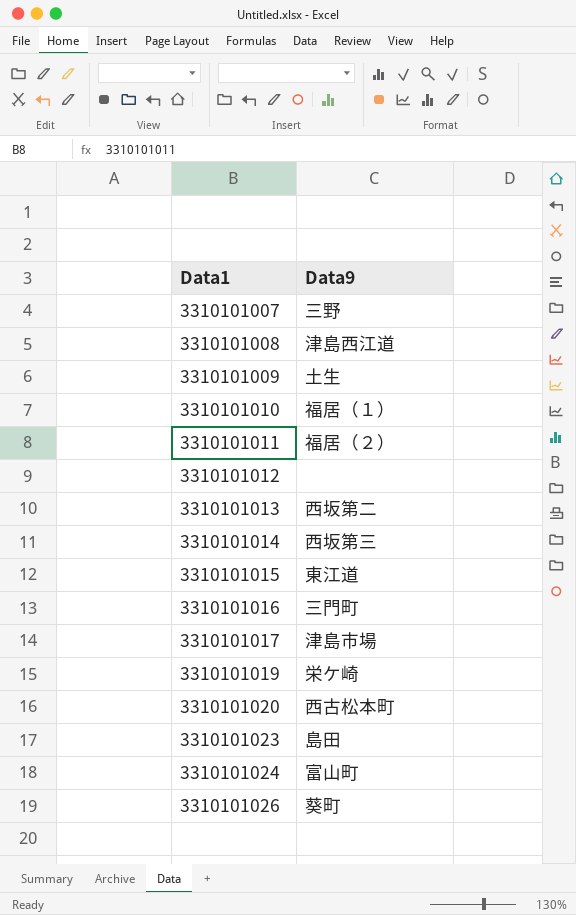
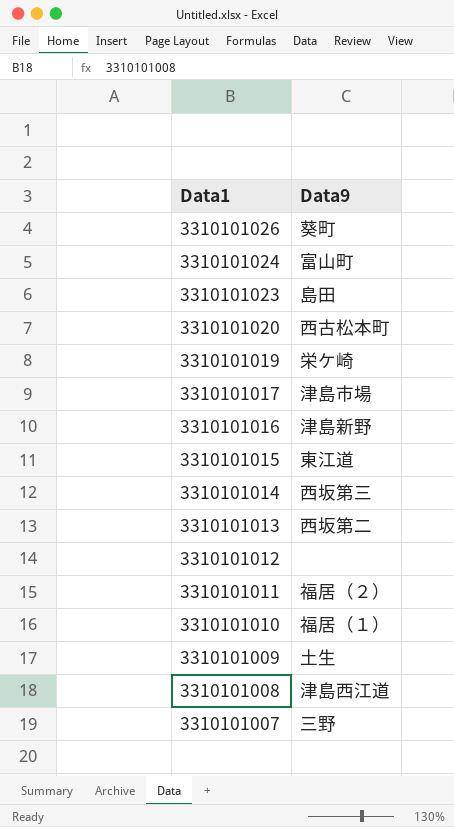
row order: Data1 ascending -> Data1 descending
3310101016 | Data9: 三門町 -> 津島新野

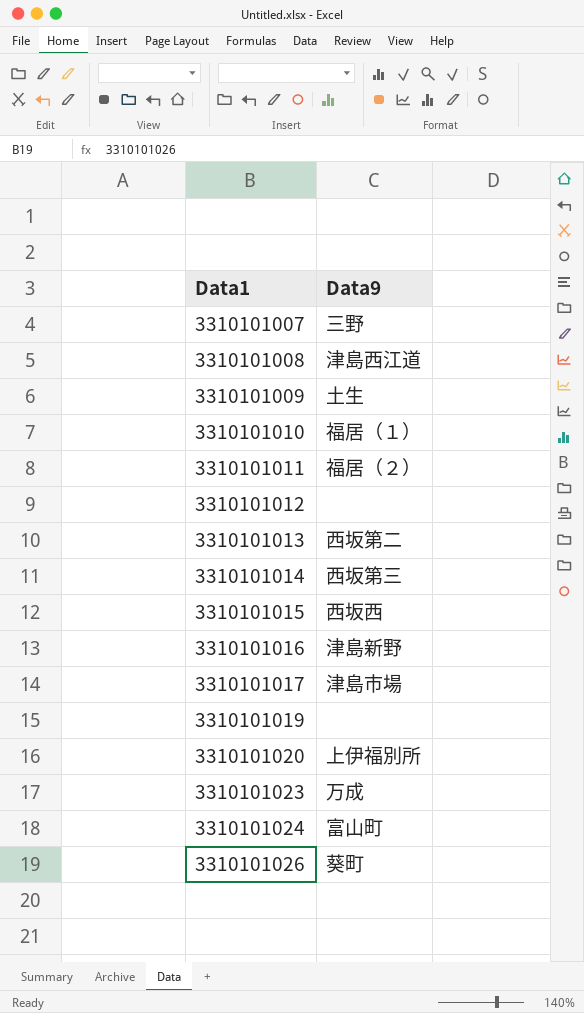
row order: Data1 descending -> Data1 ascending
3310101015 | Data9: 東江道 -> 西坂西
3310101019 | Data9: 栄ケ崎 -> none
3310101020 | Data9: 西古松本町 -> 上伊福別所
3310101023 | Data9: 島田 -> 万成

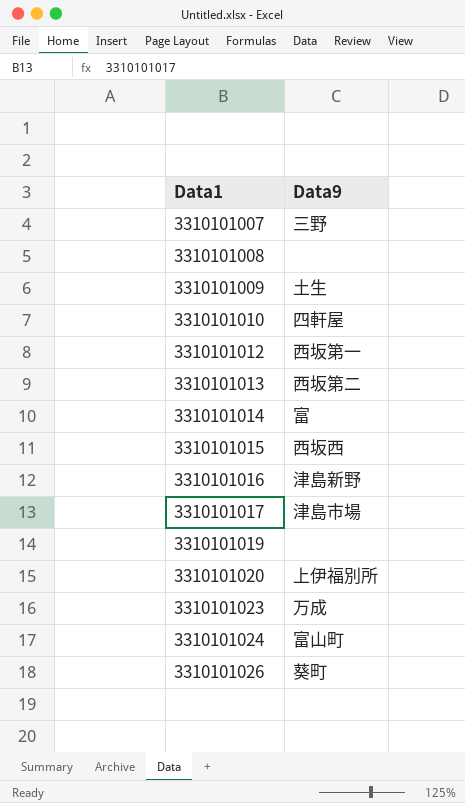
row 3310101011: 福居（２） -> none
3310101008 | Data9: 津島西江道 -> none
3310101010 | Data9: 福居（１） -> 四軒屋
3310101012 | Data9: none -> 西坂第一
3310101014 | Data9: 西坂第三 -> 富

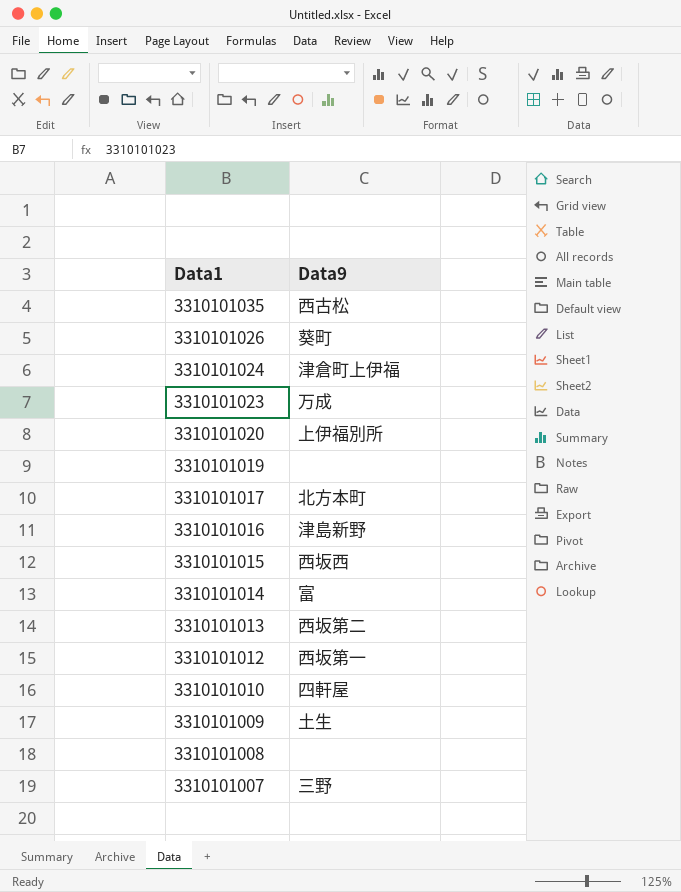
row order: Data1 ascending -> Data1 descending
row 3310101035: none -> 西古松
3310101024 | Data9: 富山町 -> 津倉町上伊福
3310101017 | Data9: 津島市場 -> 北方本町

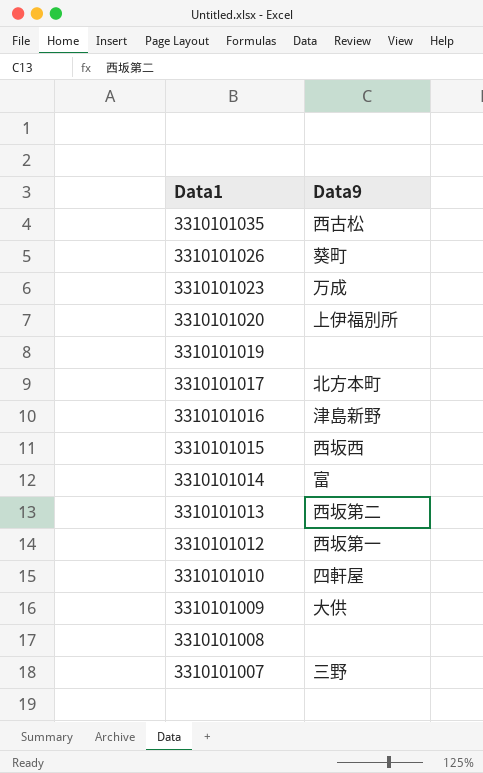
row 3310101024: 津倉町上伊福 -> none
3310101009 | Data9: 土生 -> 大供

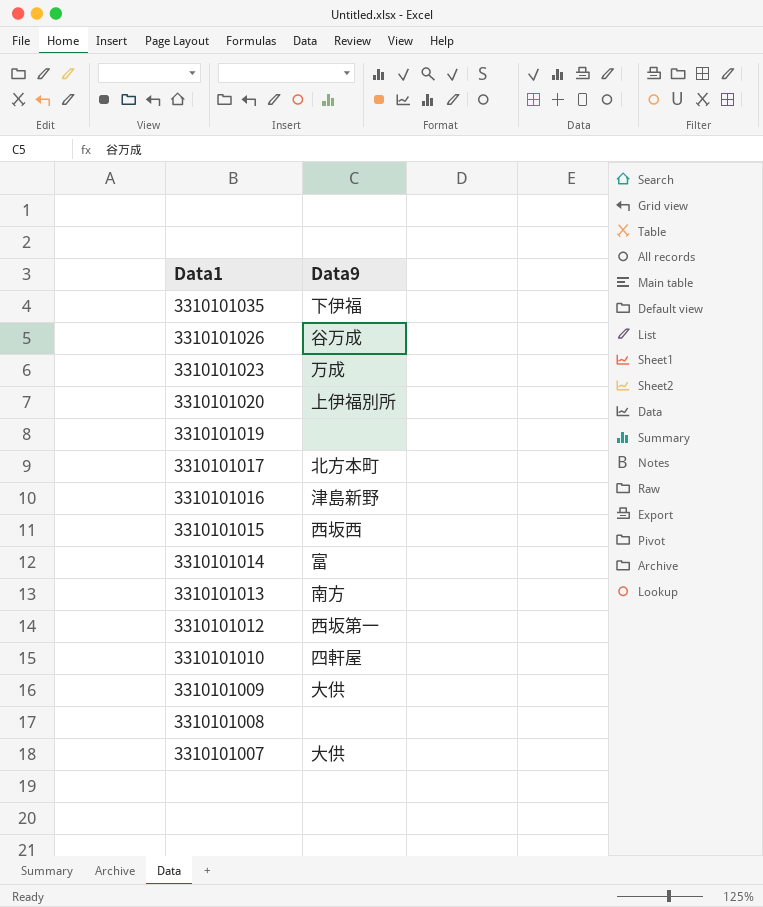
3310101035 | Data9: 西古松 -> 下伊福
3310101026 | Data9: 葵町 -> 谷万成
3310101013 | Data9: 西坂第二 -> 南方
3310101007 | Data9: 三野 -> 大供

